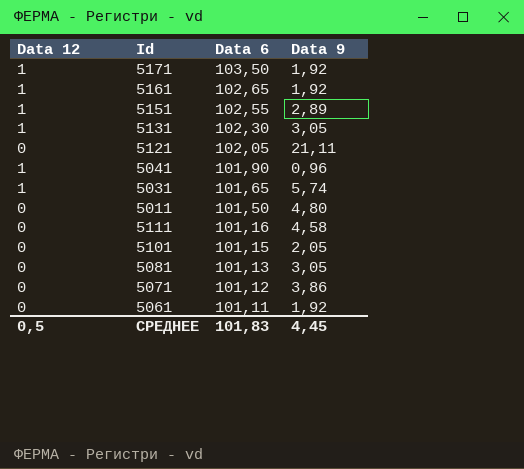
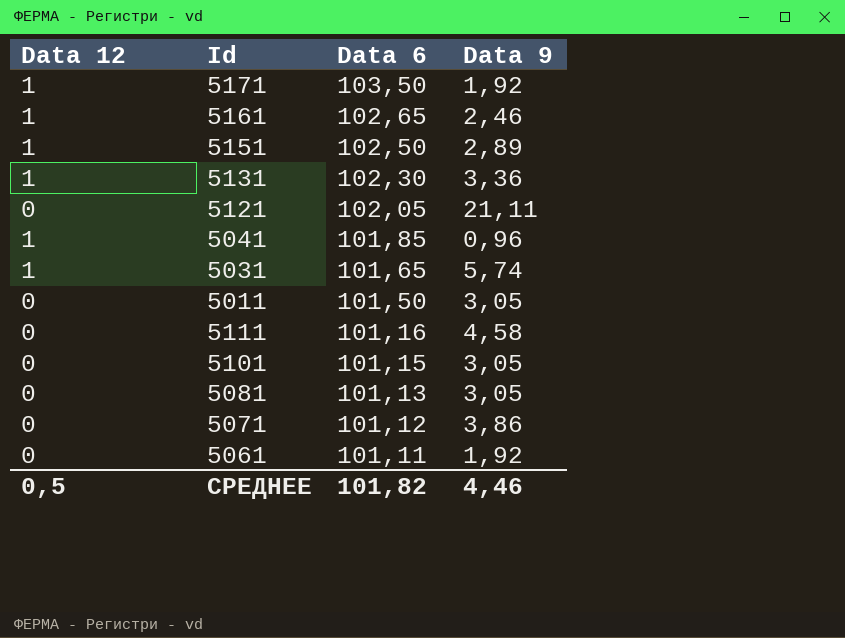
5161 | Data 9: 1,92 -> 2,46
5151 | Data 6: 102,55 -> 102,50
5131 | Data 9: 3,05 -> 3,36
5041 | Data 6: 101,90 -> 101,85
5011 | Data 9: 4,80 -> 3,05
5101 | Data 9: 2,05 -> 3,05
СРЕДНЕЕ | Data 6: 101,83 -> 101,82
СРЕДНЕЕ | Data 9: 4,45 -> 4,46

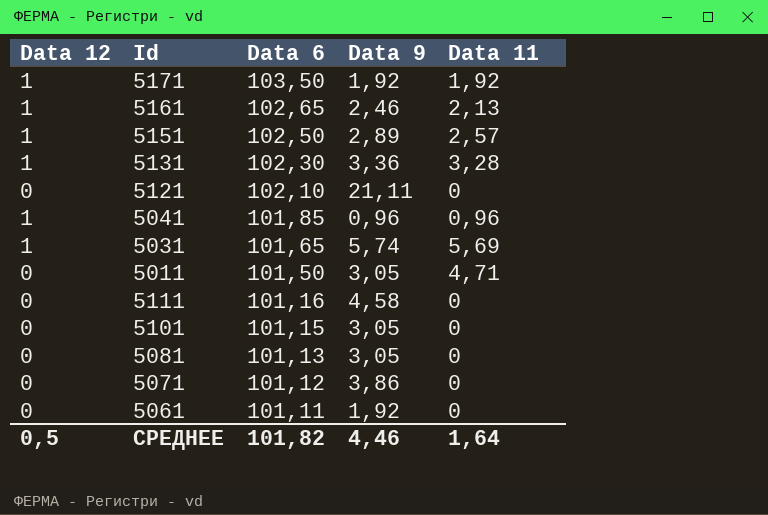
column Data 11 | position: none -> 5
5121 | Data 6: 102,05 -> 102,10

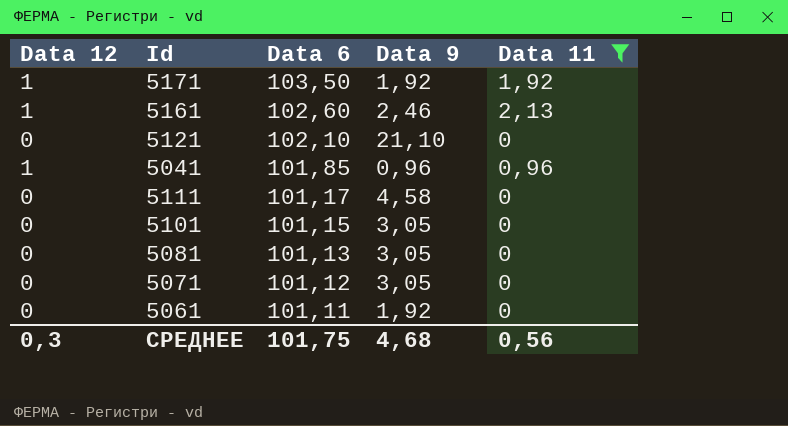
filter: none -> Data 11 <= 2,13
5161 | Data 6: 102,65 -> 102,60
5121 | Data 9: 21,11 -> 21,10
5111 | Data 6: 101,16 -> 101,17
5071 | Data 9: 3,86 -> 3,05
СРЕДНЕЕ | Data 12: 0,5 -> 0,3
СРЕДНЕЕ | Data 6: 101,82 -> 101,75
СРЕДНЕЕ | Data 9: 4,46 -> 4,68
СРЕДНЕЕ | Data 11: 1,64 -> 0,56

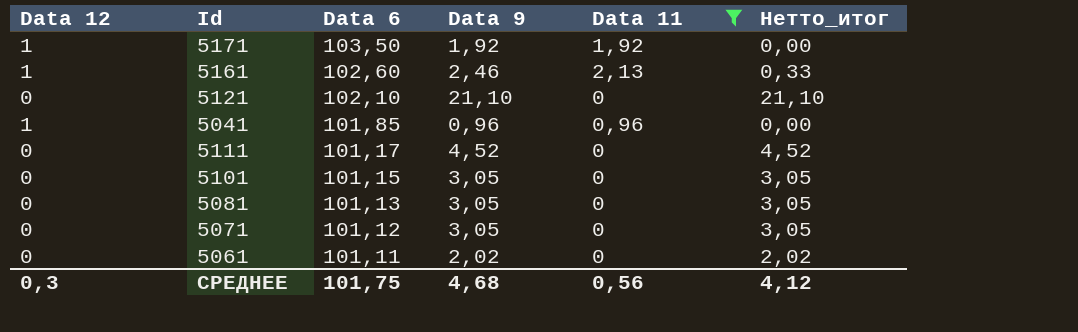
column Нетто_итог | formula: none -> [Data 9] - [Data 11]
5111 | Data 9: 4,58 -> 4,52
5061 | Data 9: 1,92 -> 2,02

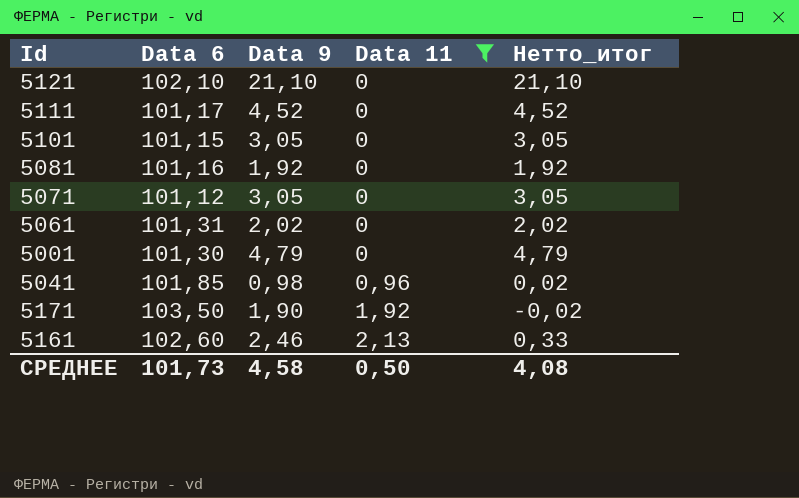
row order: Data 6 descending -> Data 11 ascending
column Data 12 | position: 1 -> none
5081 | Data 6: 101,13 -> 101,16
5081 | Data 9: 3,05 -> 1,92
5081 | Нетто_итог: 3,05 -> 1,92
5061 | Data 6: 101,11 -> 101,31
row 5001: none -> 101,30 | 4,79 | 0 | 4,79
5041 | Data 9: 0,96 -> 0,98
5041 | Нетто_итог: 0,00 -> 0,02
5171 | Data 9: 1,92 -> 1,90
5171 | Нетто_итог: 0,00 -> -0,02
СРЕДНЕЕ | Data 6: 101,75 -> 101,73
СРЕДНЕЕ | Data 9: 4,68 -> 4,58
СРЕДНЕЕ | Data 11: 0,56 -> 0,50
СРЕДНЕЕ | Нетто_итог: 4,12 -> 4,08

